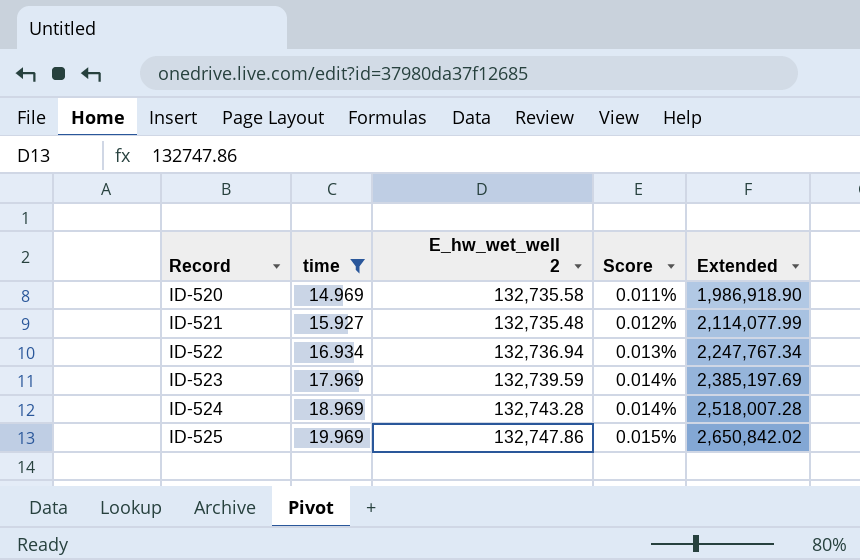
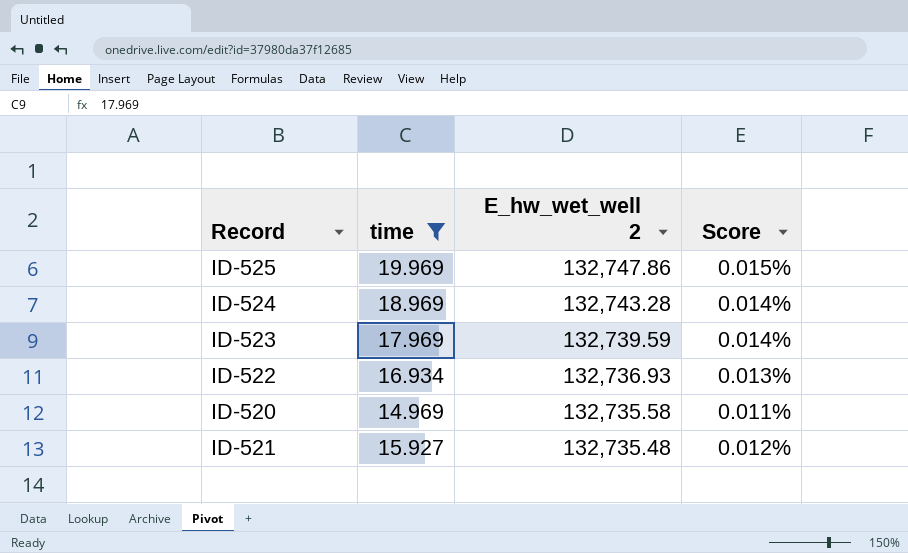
row order: Record ascending -> E_hw_wet_well 2 descending
column Extended | formula: [time] * [E_hw_wet_well 2] -> none
ID-522 | E_hw_wet_well 2: 132,736.94 -> 132,736.93

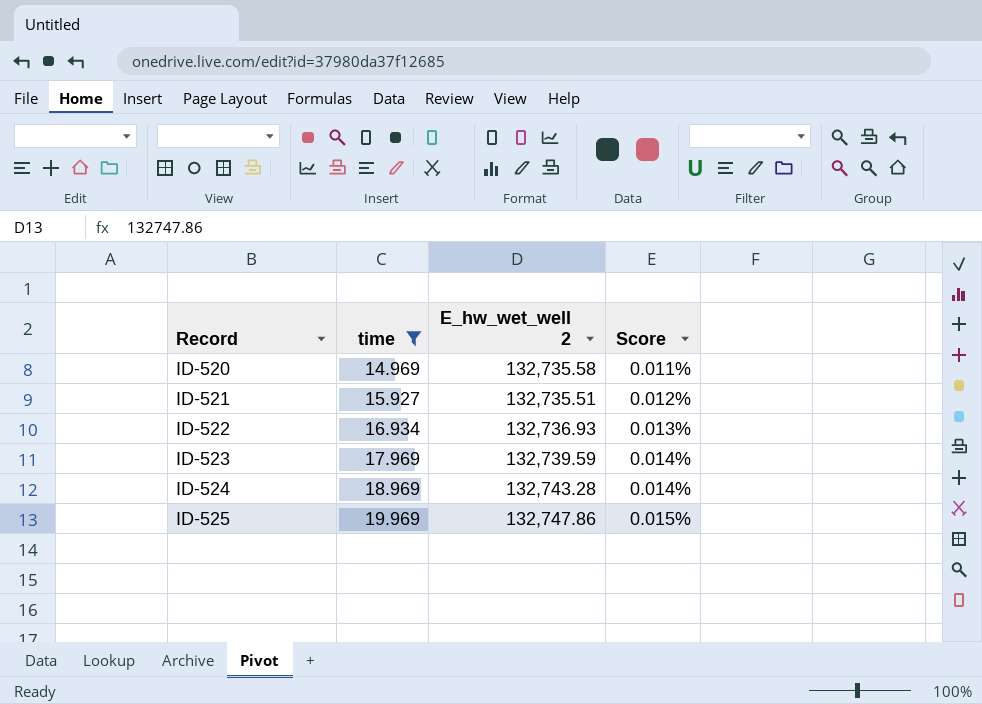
row order: E_hw_wet_well 2 descending -> Record ascending
ID-521 | E_hw_wet_well 2: 132,735.48 -> 132,735.51

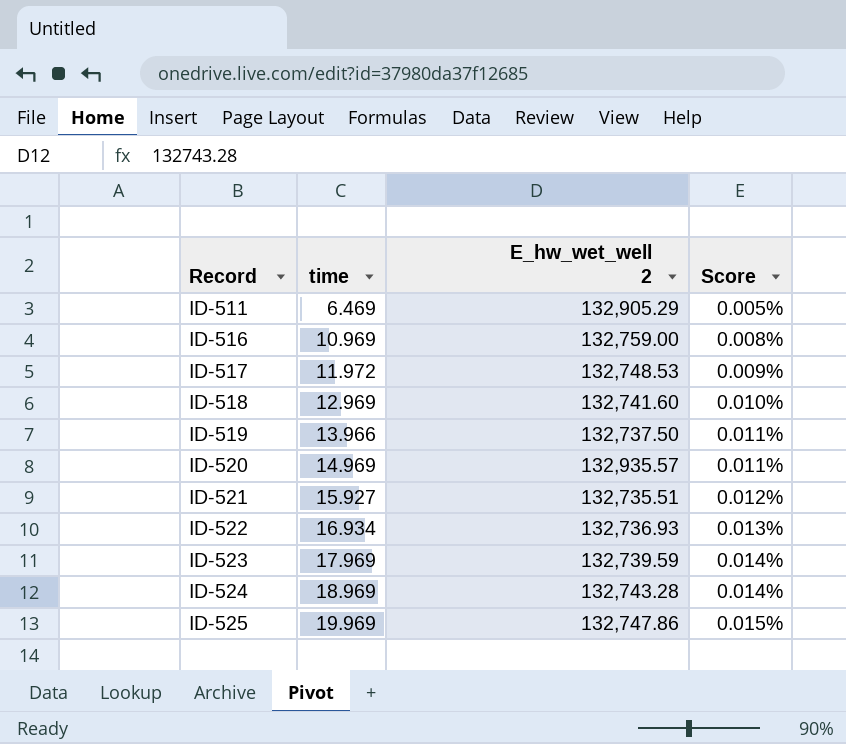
filter: time >= 14.969 -> none
ID-520 | E_hw_wet_well 2: 132,735.58 -> 132,935.57

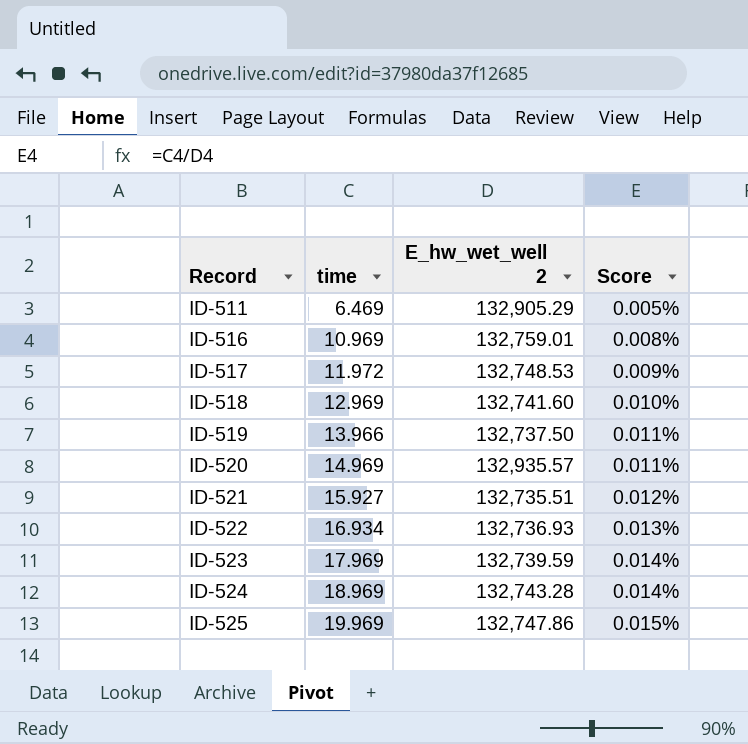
ID-516 | E_hw_wet_well 2: 132,759.00 -> 132,759.01

